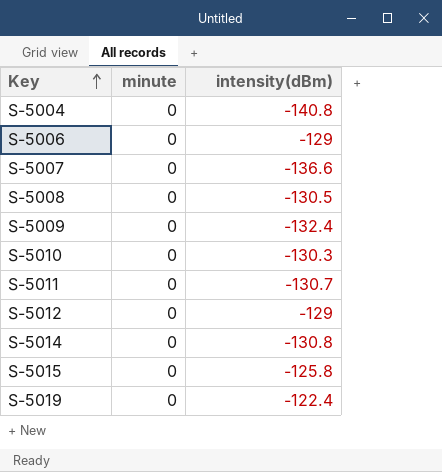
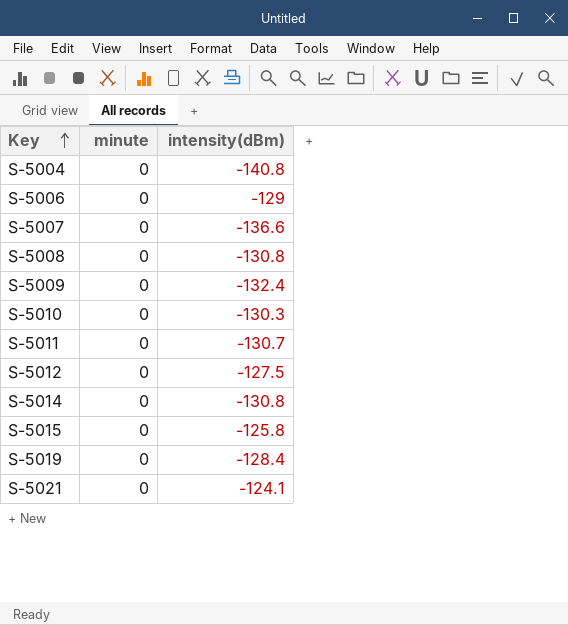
S-5008 | intensity(dBm): -130.5 -> -130.8
S-5012 | intensity(dBm): -129 -> -127.5
S-5019 | intensity(dBm): -122.4 -> -128.4
row S-5021: none -> 0 | -124.1

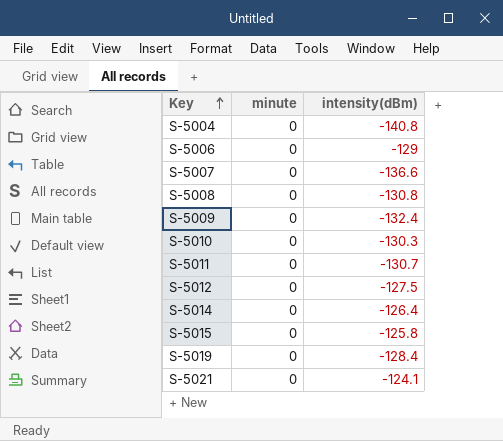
S-5014 | intensity(dBm): -130.8 -> -126.4

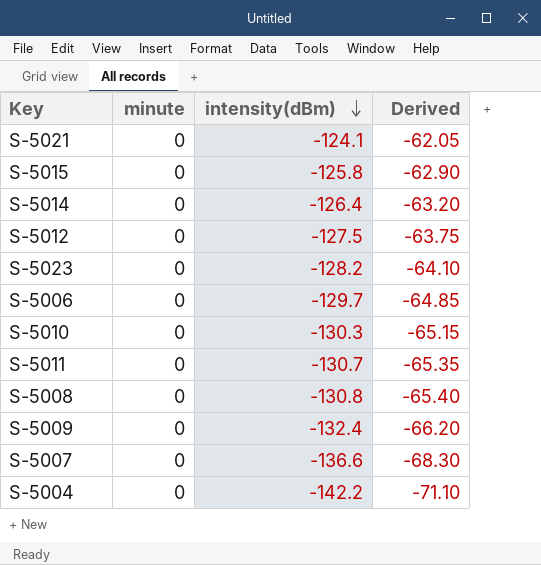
row order: Key ascending -> intensity(dBm) descending
column Derived | formula: none -> [intensity(dBm)] * 0.5
row S-5019: 0 | -128.4 -> none
row S-5023: none -> 0 | -128.2 | -64.10
S-5006 | intensity(dBm): -129 -> -129.7
S-5004 | intensity(dBm): -140.8 -> -142.2

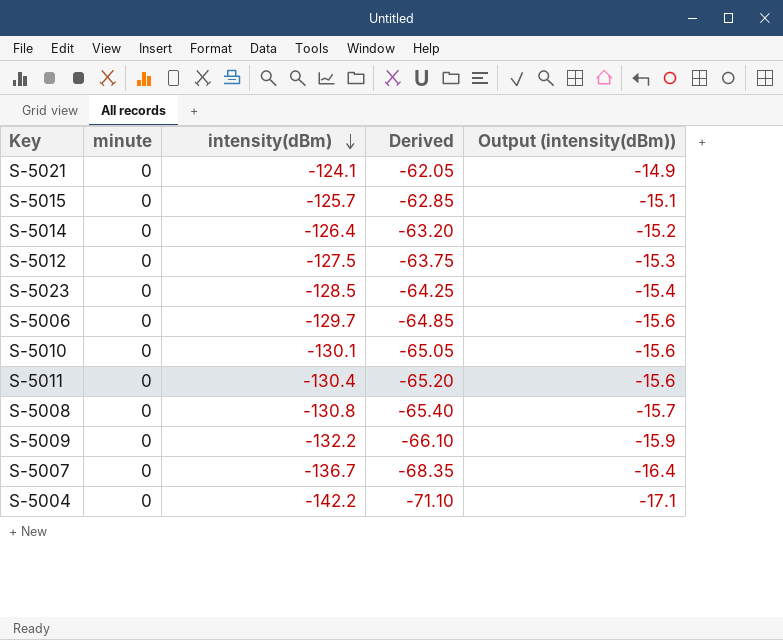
column Output (intensity(dBm)) | formula: none -> [intensity(dBm)] * 0.12
S-5015 | intensity(dBm): -125.8 -> -125.7
S-5015 | Derived: -62.90 -> -62.85
S-5023 | intensity(dBm): -128.2 -> -128.5
S-5023 | Derived: -64.10 -> -64.25
S-5010 | intensity(dBm): -130.3 -> -130.1
S-5010 | Derived: -65.15 -> -65.05
S-5011 | intensity(dBm): -130.7 -> -130.4
S-5011 | Derived: -65.35 -> -65.20
S-5009 | intensity(dBm): -132.4 -> -132.2
S-5009 | Derived: -66.20 -> -66.10
S-5007 | intensity(dBm): -136.6 -> -136.7
S-5007 | Derived: -68.30 -> -68.35

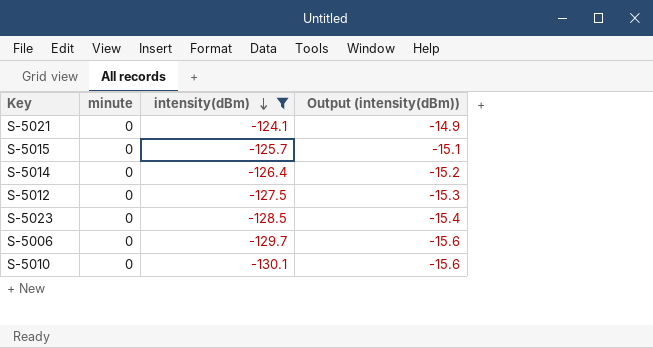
filter: none -> intensity(dBm) >= -130.1
column Derived | formula: [intensity(dBm)] * 0.5 -> none

